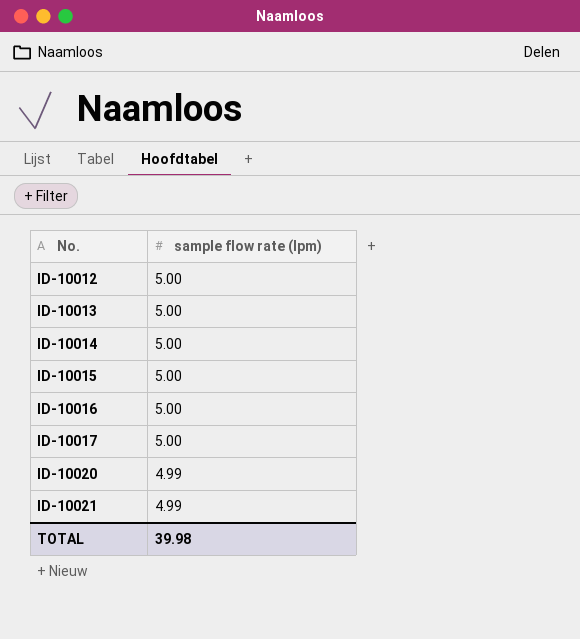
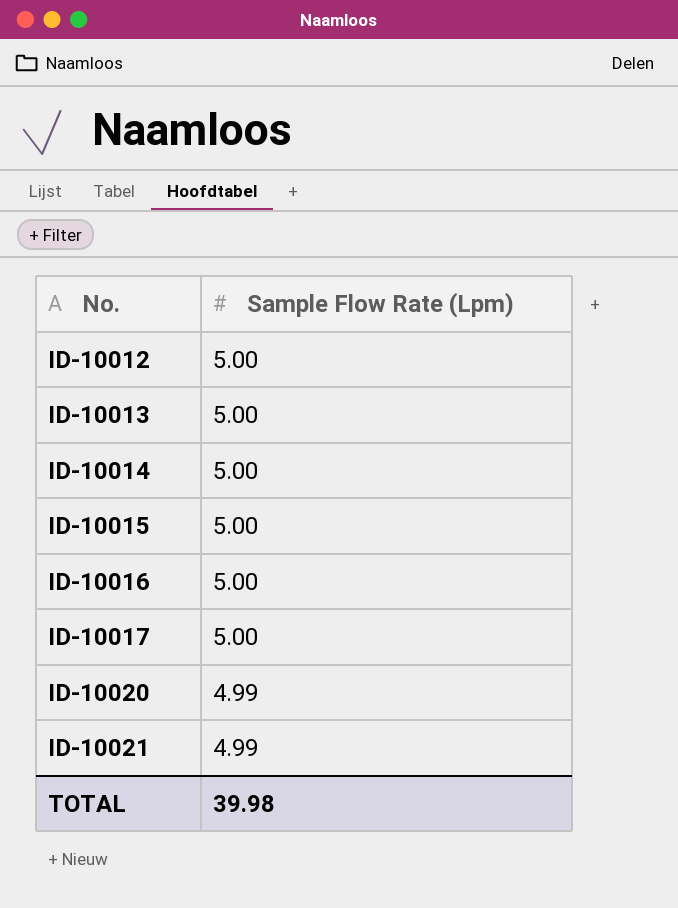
column name: sample flow rate (lpm) -> Sample Flow Rate (Lpm)

